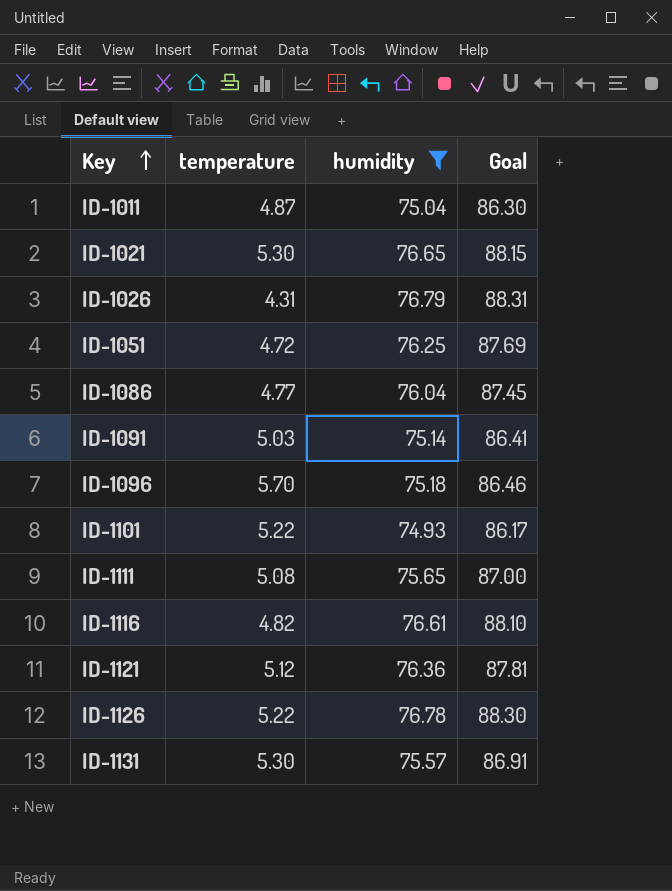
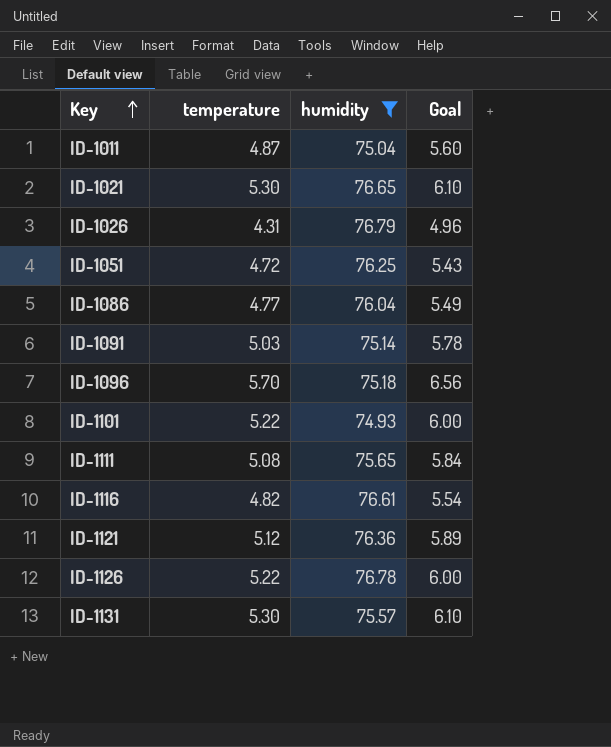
column Goal | formula: [humidity] * 1.15 -> [temperature] * 1.15

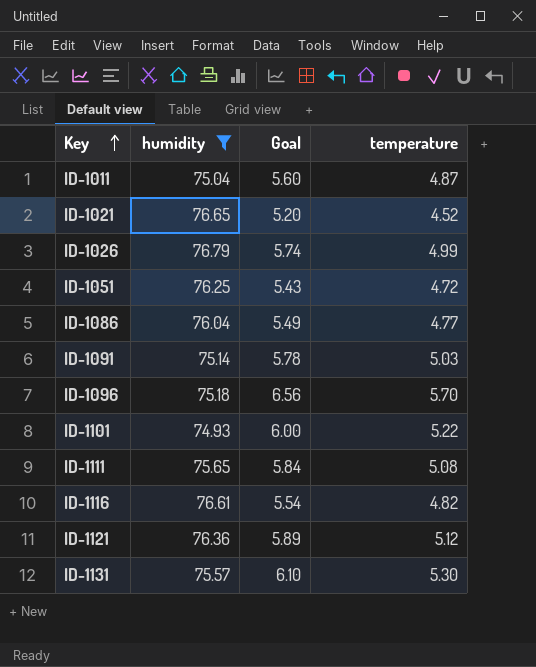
column temperature | position: 2 -> 4
row ID-1126: 5.22 | 76.78 | 6.00 -> none
ID-1021 | Goal: 6.10 -> 5.20
ID-1021 | temperature: 5.30 -> 4.52
ID-1026 | Goal: 4.96 -> 5.74
ID-1026 | temperature: 4.31 -> 4.99

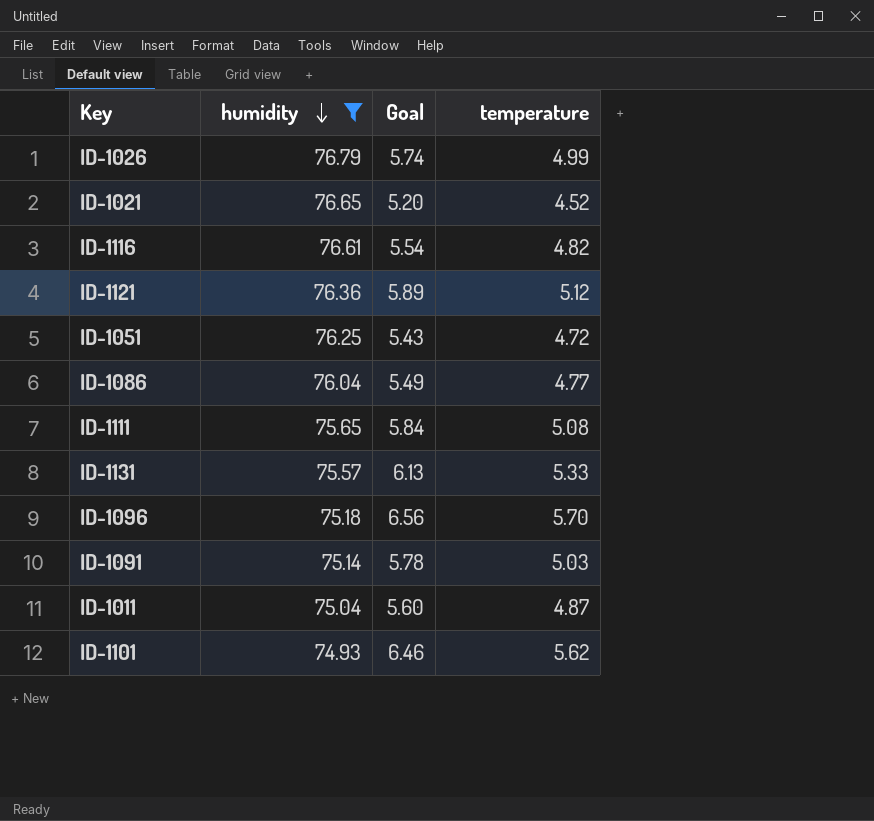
row order: Key ascending -> humidity descending
ID-1131 | Goal: 6.10 -> 6.13
ID-1131 | temperature: 5.30 -> 5.33
ID-1101 | Goal: 6.00 -> 6.46
ID-1101 | temperature: 5.22 -> 5.62

